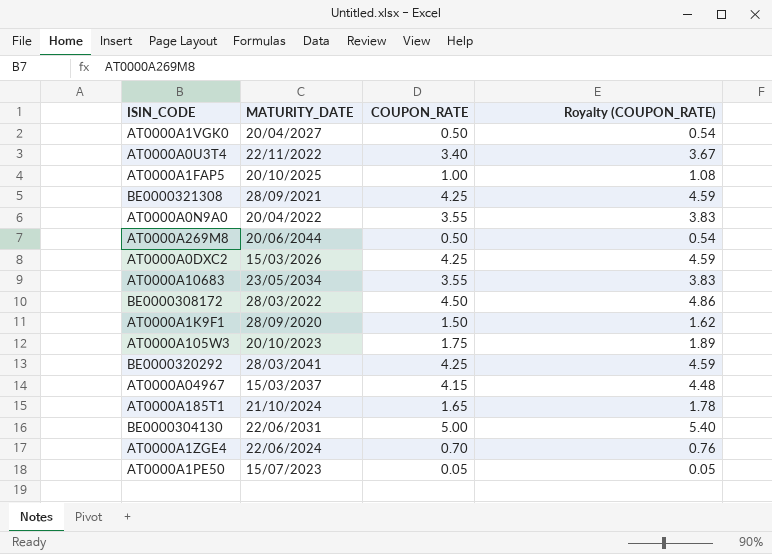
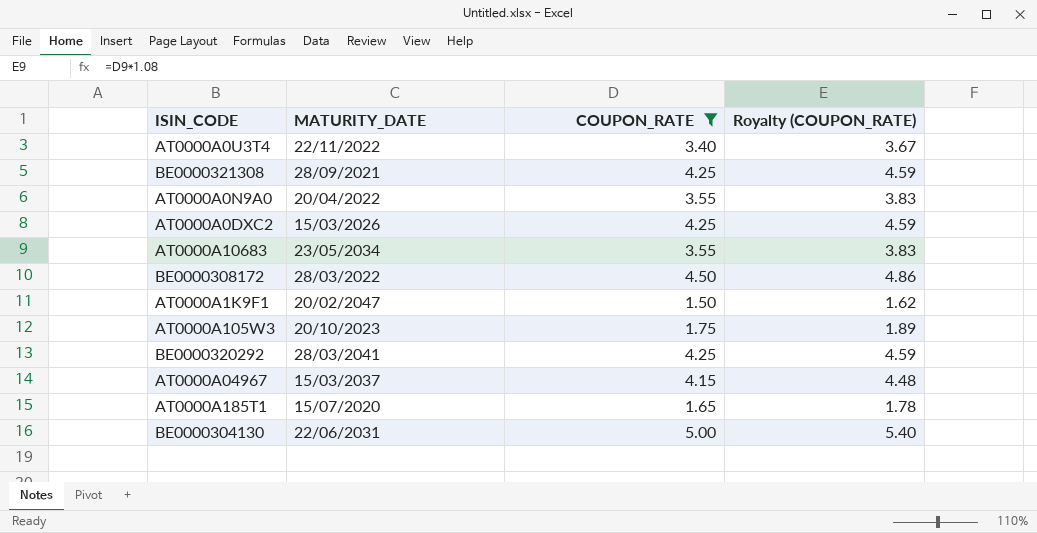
filter: none -> COUPON_RATE >= 1.50
AT0000A1K9F1 | MATURITY_DATE: 28/09/2020 -> 20/02/2047
AT0000A185T1 | MATURITY_DATE: 21/10/2024 -> 15/07/2020

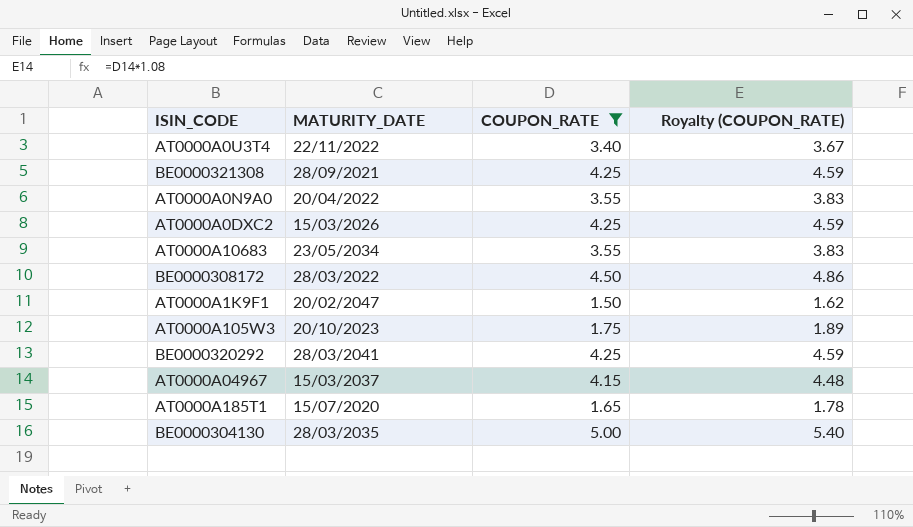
BE0000304130 | MATURITY_DATE: 22/06/2031 -> 28/03/2035

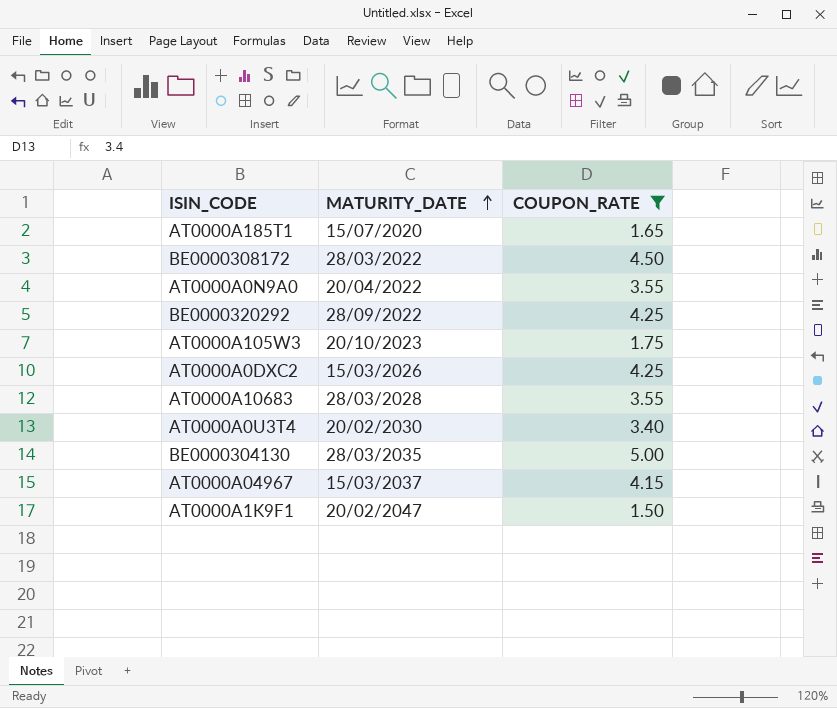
row order: none -> MATURITY_DATE ascending
column Royalty (COUPON_RATE) | formula: [COUPON_RATE] * 1.08 -> none
row BE0000321308: 28/09/2021 | 4.25 | 4.59 -> none
BE0000320292 | MATURITY_DATE: 28/03/2041 -> 28/09/2022
AT0000A10683 | MATURITY_DATE: 23/05/2034 -> 28/03/2028
AT0000A0U3T4 | MATURITY_DATE: 22/11/2022 -> 20/02/2030

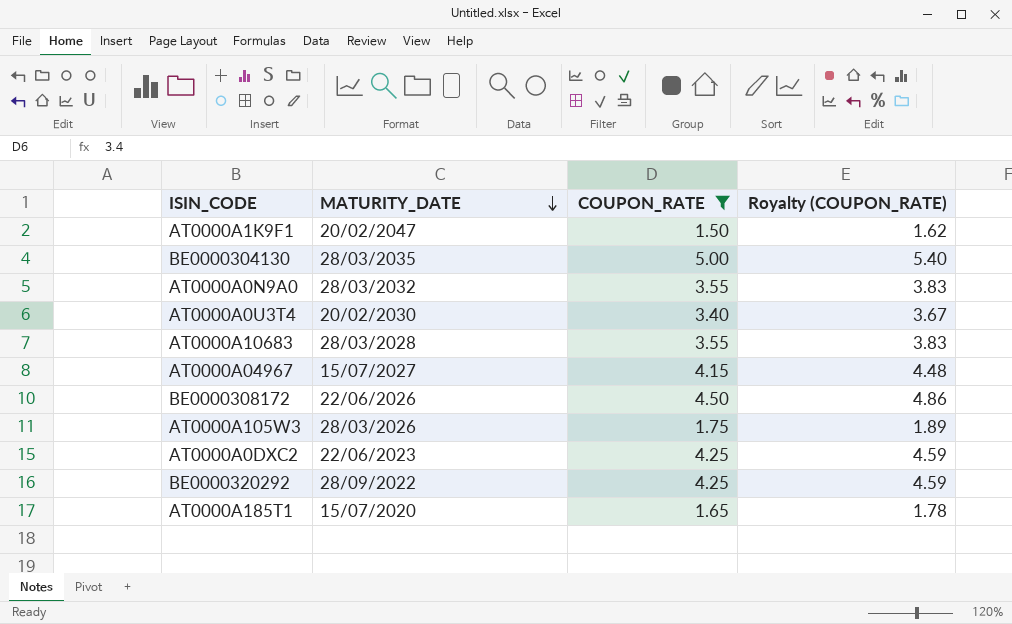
row order: MATURITY_DATE ascending -> MATURITY_DATE descending
column Royalty (COUPON_RATE) | formula: none -> [COUPON_RATE] * 1.08
AT0000A0N9A0 | MATURITY_DATE: 20/04/2022 -> 28/03/2032
AT0000A04967 | MATURITY_DATE: 15/03/2037 -> 15/07/2027
BE0000308172 | MATURITY_DATE: 28/03/2022 -> 22/06/2026
AT0000A105W3 | MATURITY_DATE: 20/10/2023 -> 28/03/2026
AT0000A0DXC2 | MATURITY_DATE: 15/03/2026 -> 22/06/2023

